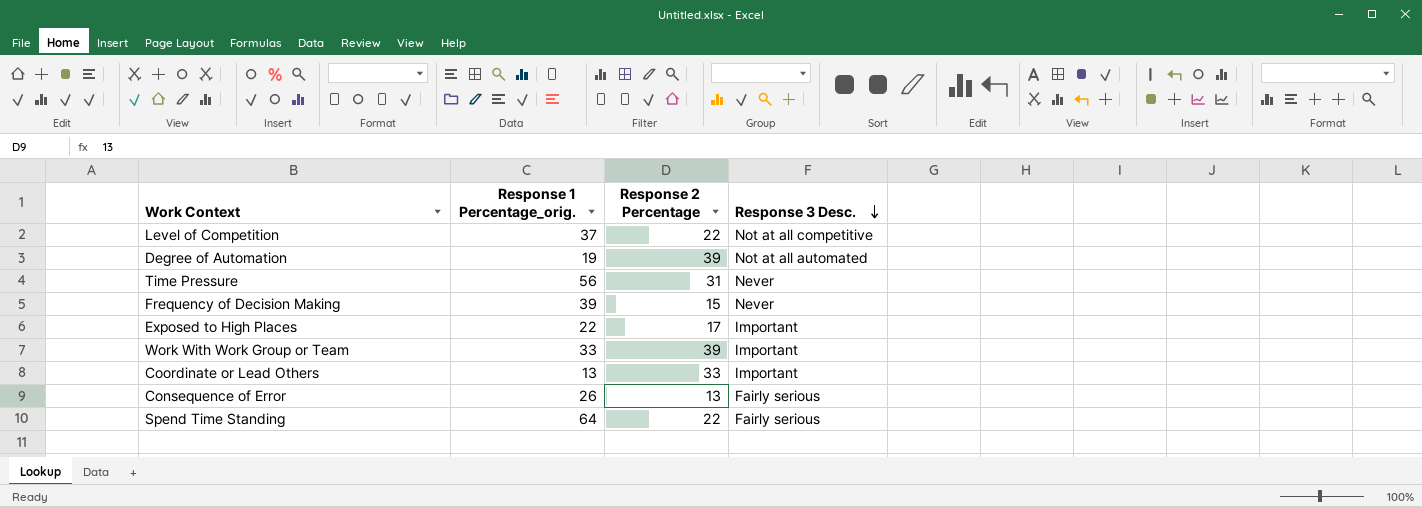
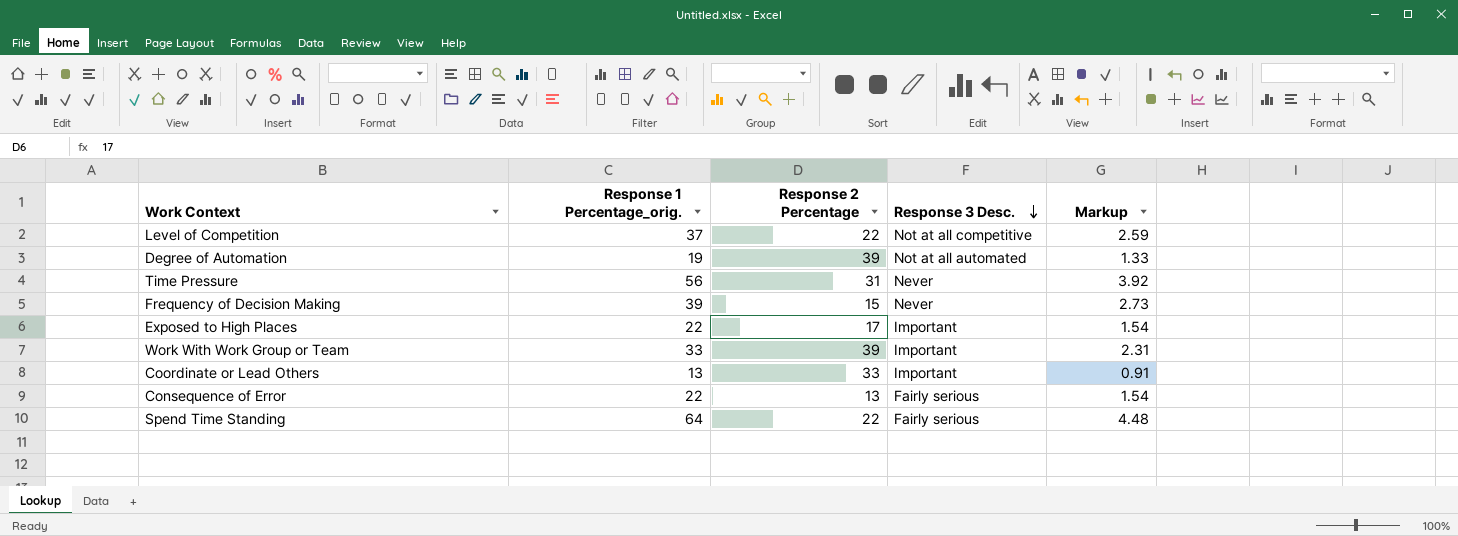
column Markup | formula: none -> [Response 1 Percentage_orig.] * 0.07
Consequence of Error | Response 1 Percentage_orig.: 26 -> 22

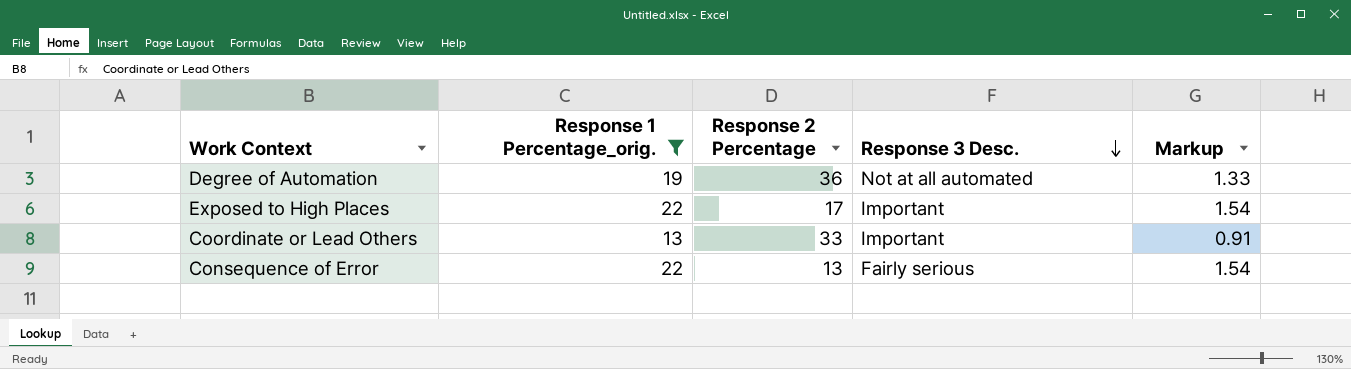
filter: none -> Response 1 Percentage_orig. <= 22
Degree of Automation | Response 2 Percentage: 39 -> 36

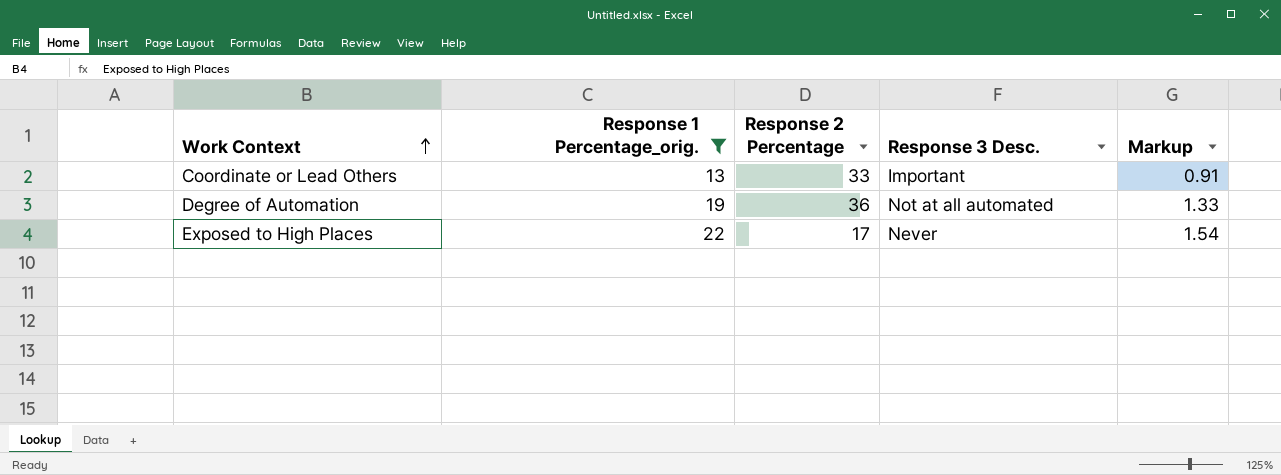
row order: Response 3 Desc. descending -> Work Context ascending
row Consequence of Error: 22 | 13 | Fairly serious | 1.54 -> none
Exposed to High Places | Response 3 Desc.: Important -> Never

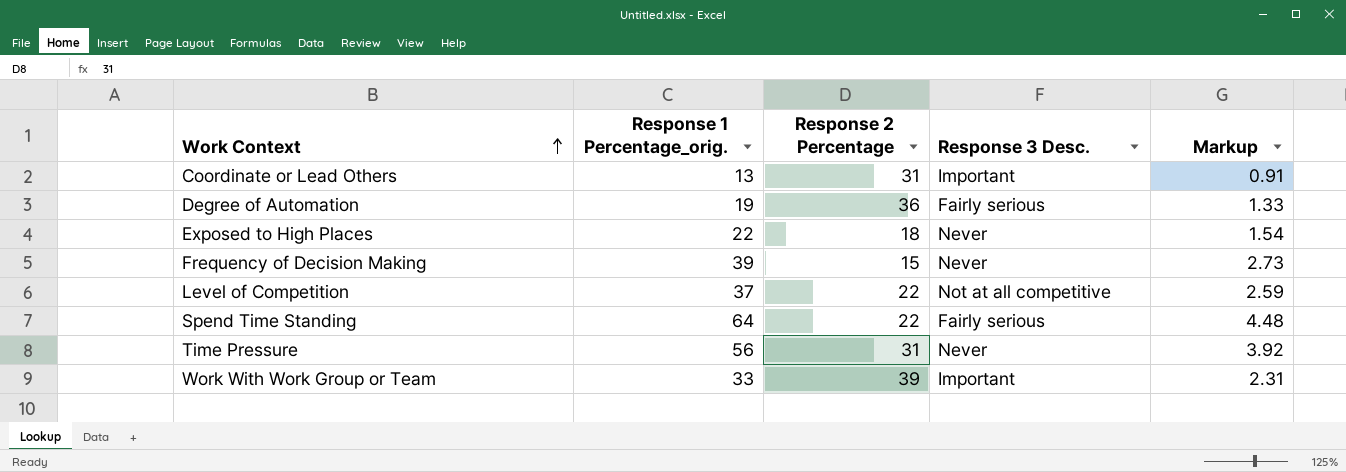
filter: Response 1 Percentage_orig. <= 22 -> none
Coordinate or Lead Others | Response 2 Percentage: 33 -> 31
Degree of Automation | Response 3 Desc.: Not at all automated -> Fairly serious
Exposed to High Places | Response 2 Percentage: 17 -> 18

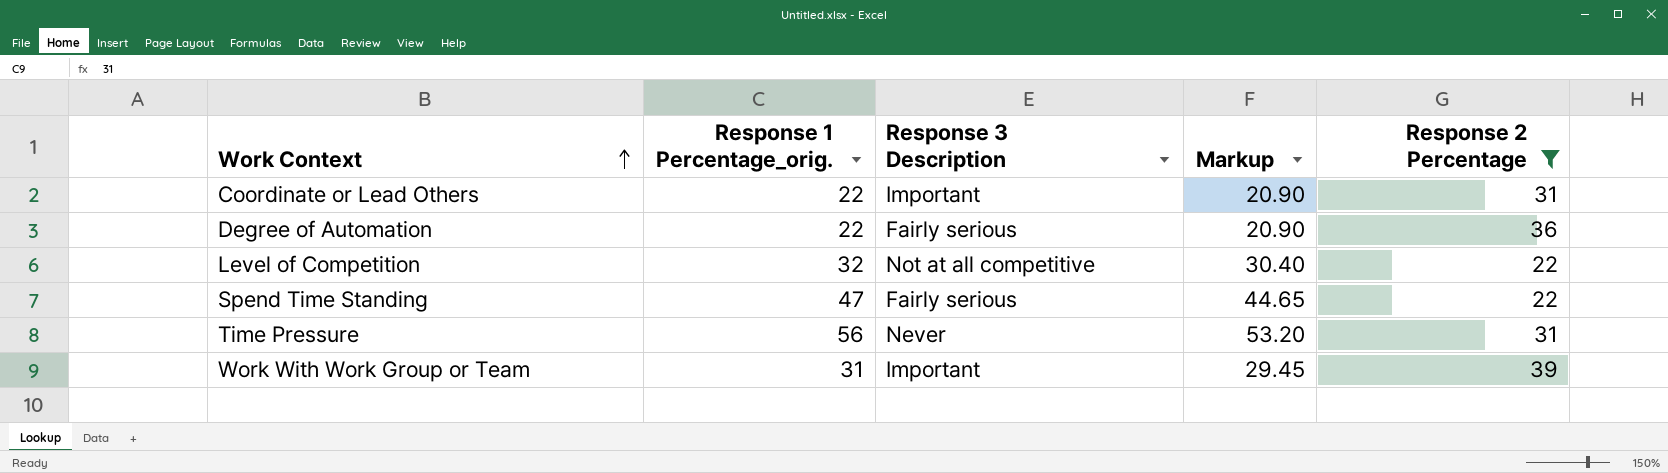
filter: none -> Response 2 Percentage >= 22
column name: Response 3 Desc. -> Response 3 Description
column Markup | formula: [Response 1 Percentage_orig.] * 0.07 -> [Response 1 Percentage_orig.] * 0.95
column Response 2 Percentage | position: 3 -> 5
Coordinate or Lead Others | Response 1 Percentage_orig.: 13 -> 22
Degree of Automation | Response 1 Percentage_orig.: 19 -> 22
Level of Competition | Response 1 Percentage_orig.: 37 -> 32
Spend Time Standing | Response 1 Percentage_orig.: 64 -> 47
Work With Work Group or Team | Response 1 Percentage_orig.: 33 -> 31

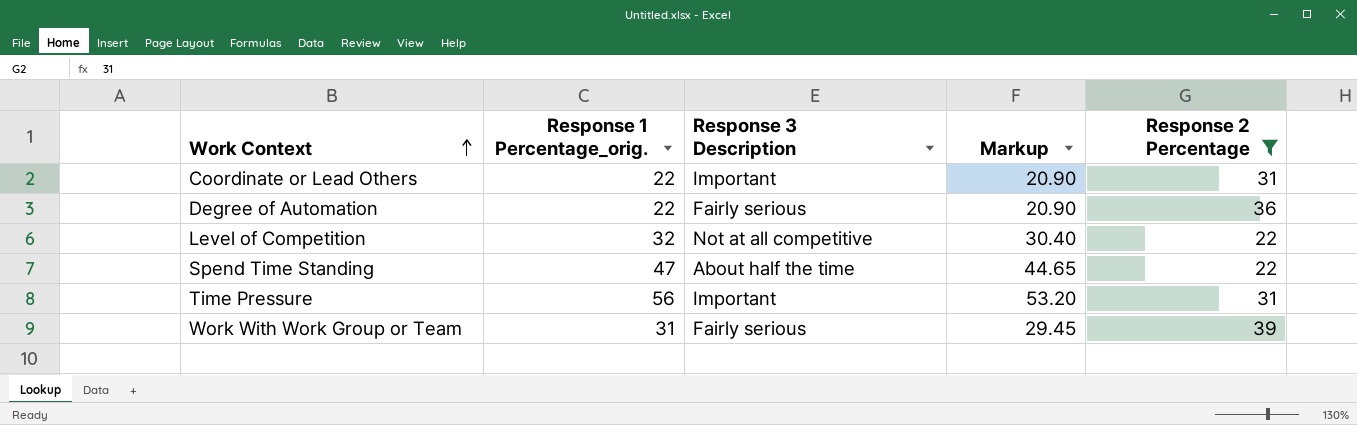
Spend Time Standing | Response 3 Description: Fairly serious -> About half the time
Time Pressure | Response 3 Description: Never -> Important
Work With Work Group or Team | Response 3 Description: Important -> Fairly serious

